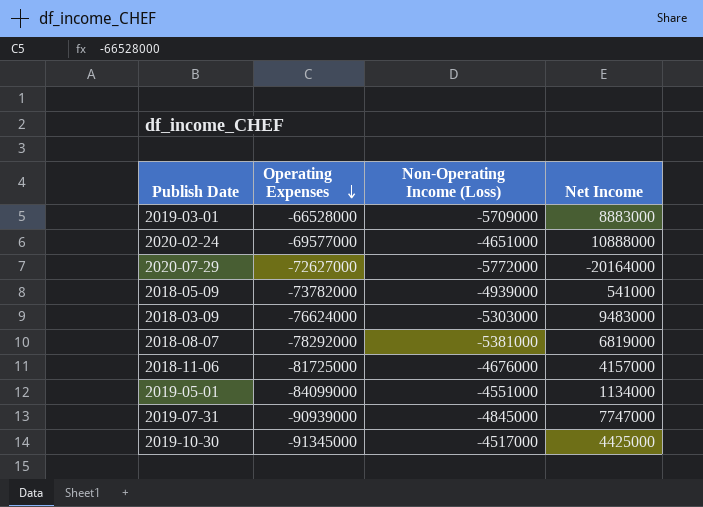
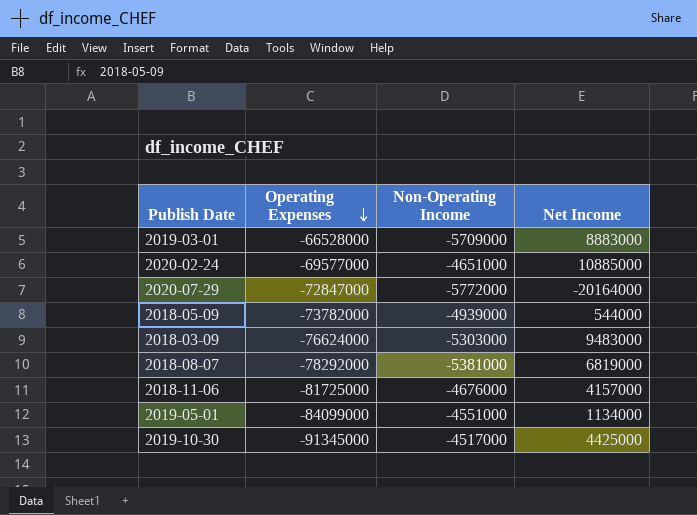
column name: Non-Operating Income (Loss) -> Non-Operating Income
row 2019-07-31: -90939000 | -4845000 | 7747000 -> none
2020-02-24 | Net Income: 10888000 -> 10885000
2020-07-29 | Operating Expenses: -72627000 -> -72847000
2018-05-09 | Net Income: 541000 -> 544000

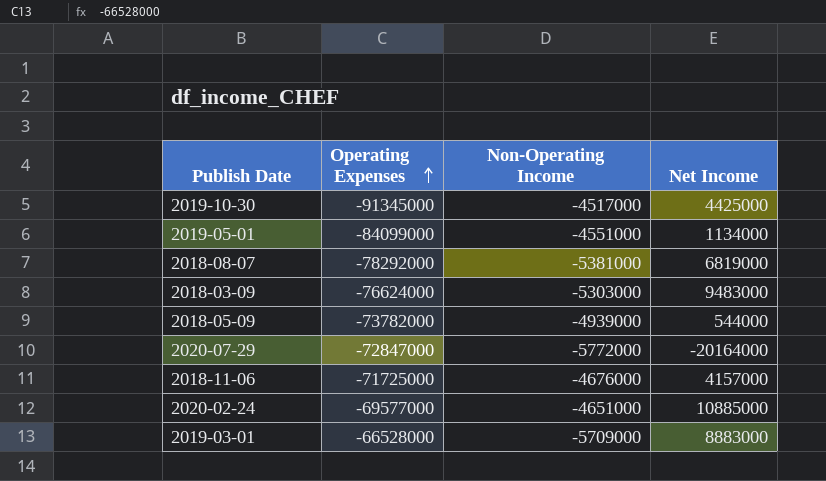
row order: Operating Expenses descending -> Operating Expenses ascending
2018-11-06 | Operating Expenses: -81725000 -> -71725000

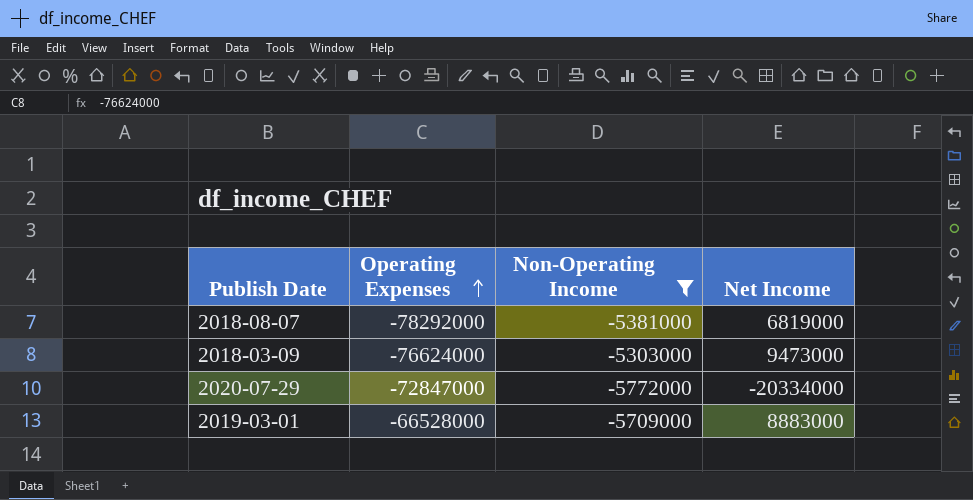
filter: none -> Non-Operating Income <= -5303000
2018-03-09 | Net Income: 9483000 -> 9473000
2020-07-29 | Net Income: -20164000 -> -20334000

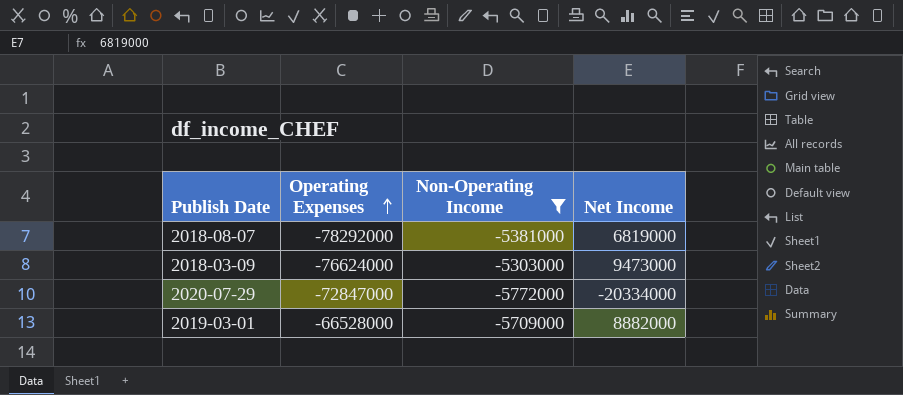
2019-03-01 | Net Income: 8883000 -> 8882000

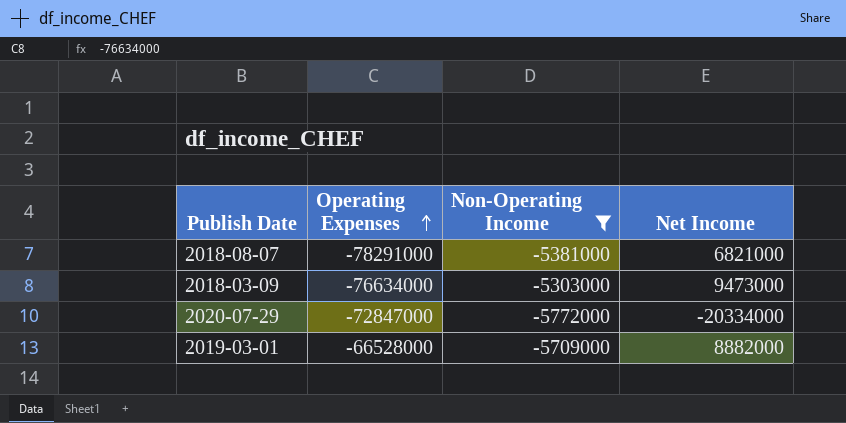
2018-08-07 | Operating Expenses: -78292000 -> -78291000
2018-08-07 | Net Income: 6819000 -> 6821000
2018-03-09 | Operating Expenses: -76624000 -> -76634000

